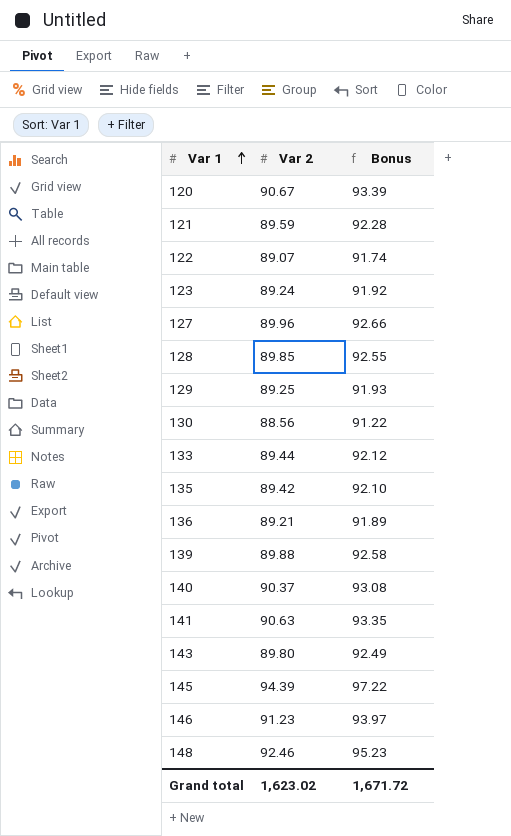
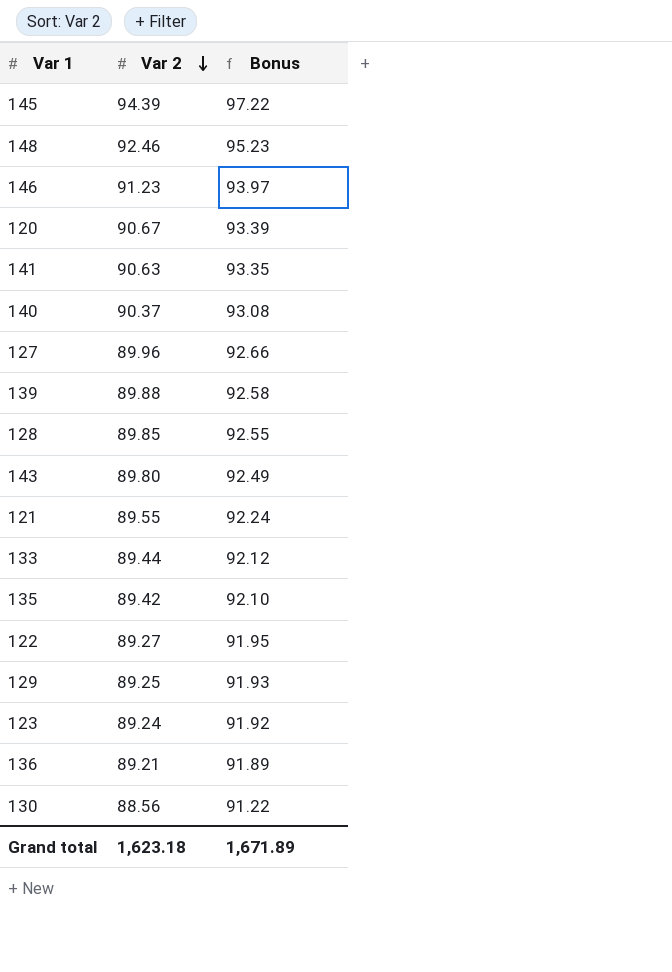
row order: Var 1 ascending -> Var 2 descending
121 | Var 2: 89.59 -> 89.55
121 | Bonus: 92.28 -> 92.24
122 | Var 2: 89.07 -> 89.27
122 | Bonus: 91.74 -> 91.95
Grand total | Var 2: 1,623.02 -> 1,623.18
Grand total | Bonus: 1,671.72 -> 1,671.89

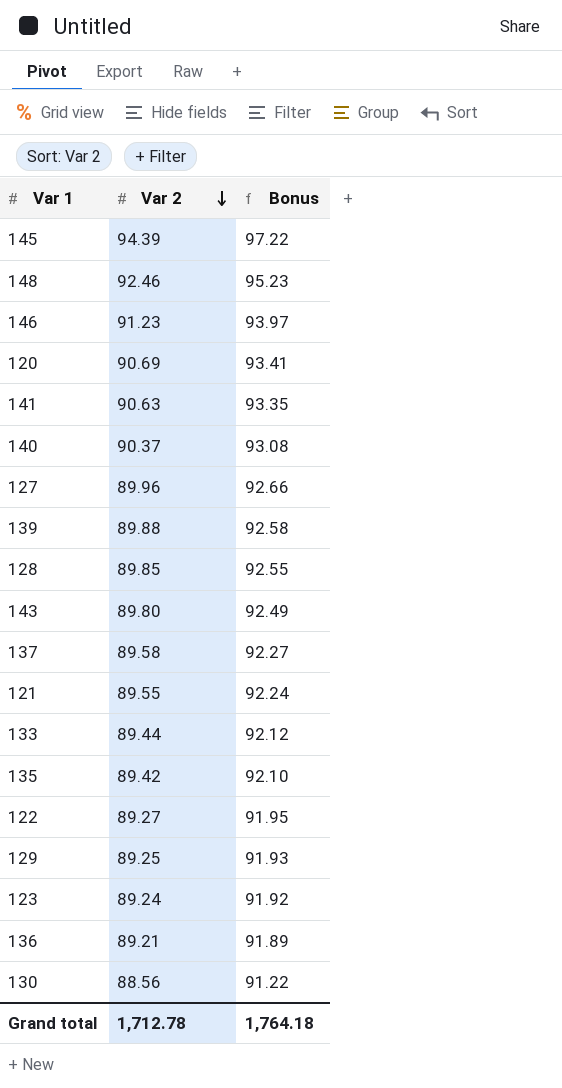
120 | Var 2: 90.67 -> 90.69
120 | Bonus: 93.39 -> 93.41
row 137: none -> 89.58 | 92.27
Grand total | Var 2: 1,623.18 -> 1,712.78
Grand total | Bonus: 1,671.89 -> 1,764.18

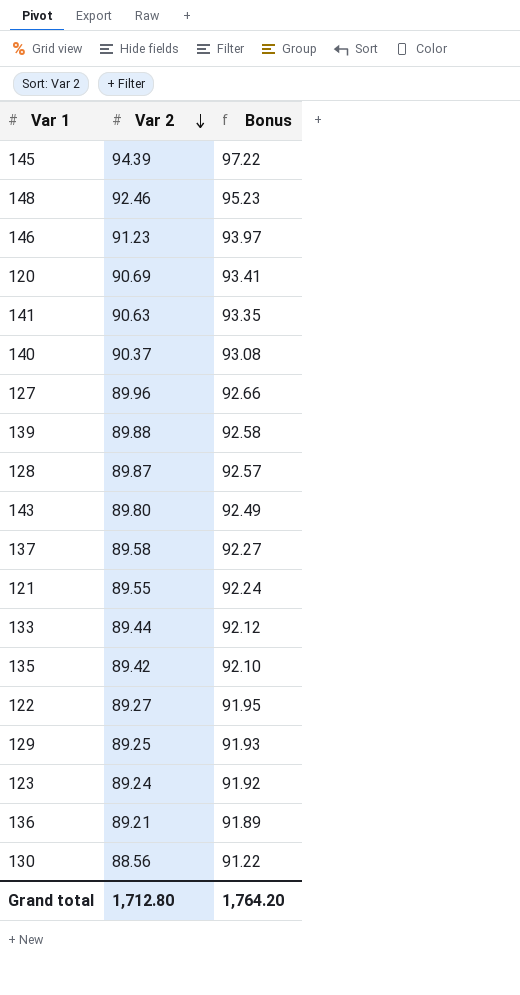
128 | Var 2: 89.85 -> 89.87
128 | Bonus: 92.55 -> 92.57
Grand total | Var 2: 1,712.78 -> 1,712.80
Grand total | Bonus: 1,764.18 -> 1,764.20

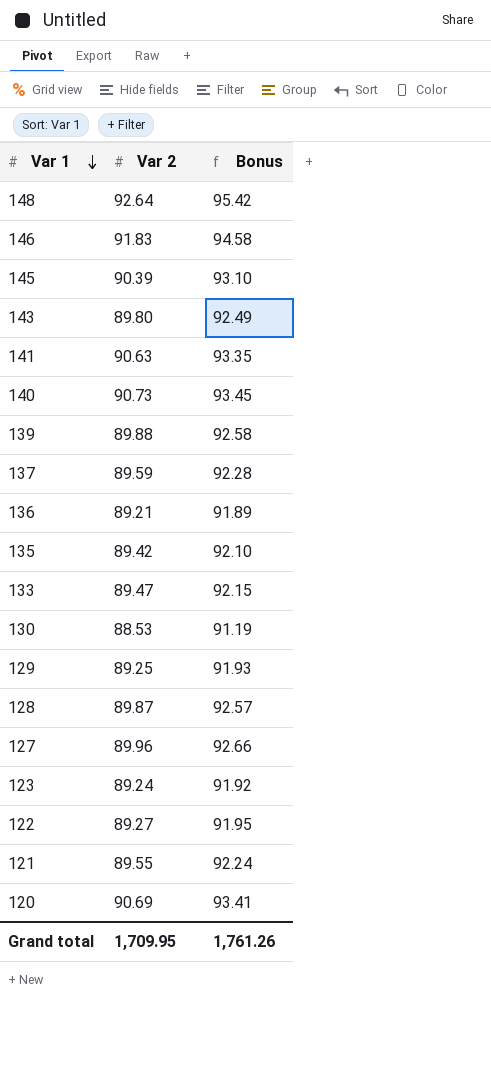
row order: Var 2 descending -> Var 1 descending
148 | Var 2: 92.46 -> 92.64
148 | Bonus: 95.23 -> 95.42
146 | Var 2: 91.23 -> 91.83
146 | Bonus: 93.97 -> 94.58
145 | Var 2: 94.39 -> 90.39
145 | Bonus: 97.22 -> 93.10
140 | Var 2: 90.37 -> 90.73
140 | Bonus: 93.08 -> 93.45
137 | Var 2: 89.58 -> 89.59
137 | Bonus: 92.27 -> 92.28
133 | Var 2: 89.44 -> 89.47
133 | Bonus: 92.12 -> 92.15
130 | Var 2: 88.56 -> 88.53
130 | Bonus: 91.22 -> 91.19
Grand total | Var 2: 1,712.80 -> 1,709.95
Grand total | Bonus: 1,764.20 -> 1,761.26

